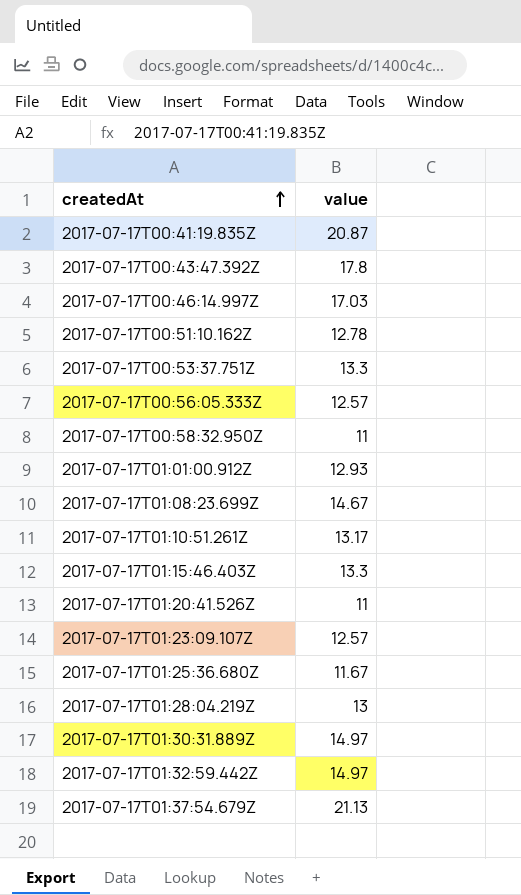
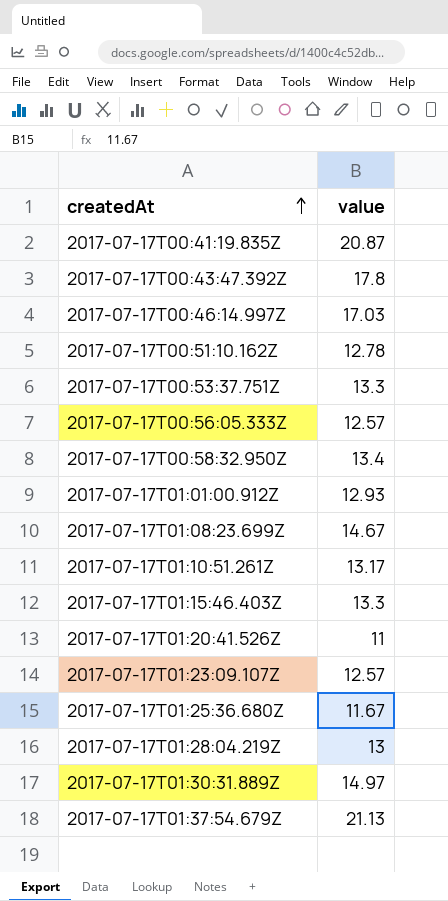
row 2017-07-17T01:32:59.442Z: 14.97 -> none
2017-07-17T00:58:32.950Z | value: 11 -> 13.4

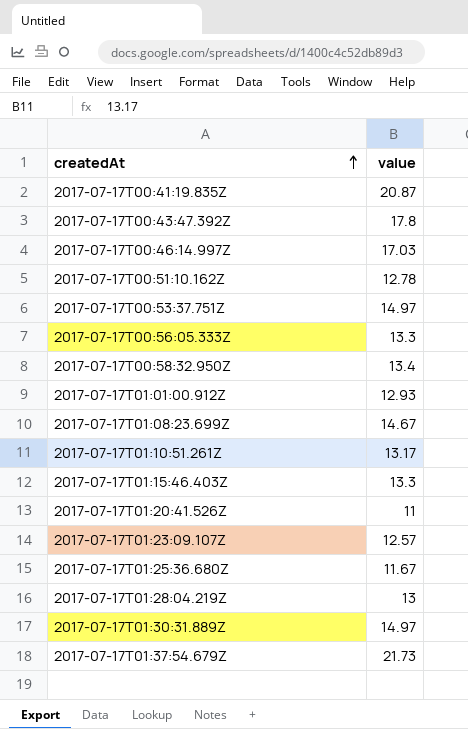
2017-07-17T00:53:37.751Z | value: 13.3 -> 14.97
2017-07-17T00:56:05.333Z | value: 12.57 -> 13.3
2017-07-17T01:37:54.679Z | value: 21.13 -> 21.73

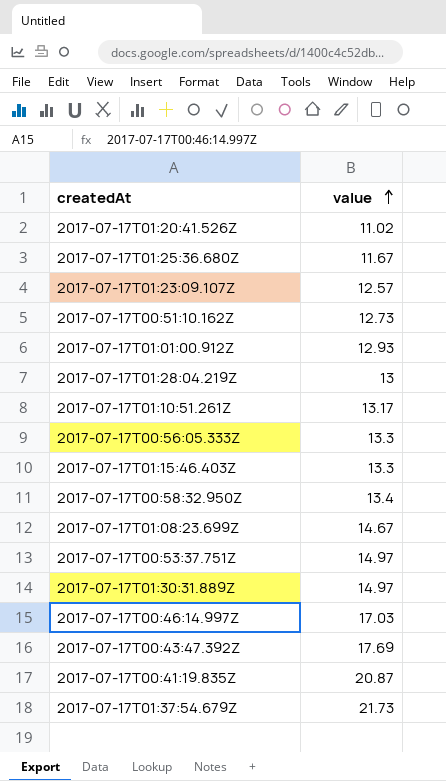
row order: createdAt ascending -> value ascending
2017-07-17T01:20:41.526Z | value: 11 -> 11.02
2017-07-17T00:51:10.162Z | value: 12.78 -> 12.73
2017-07-17T00:43:47.392Z | value: 17.8 -> 17.69

